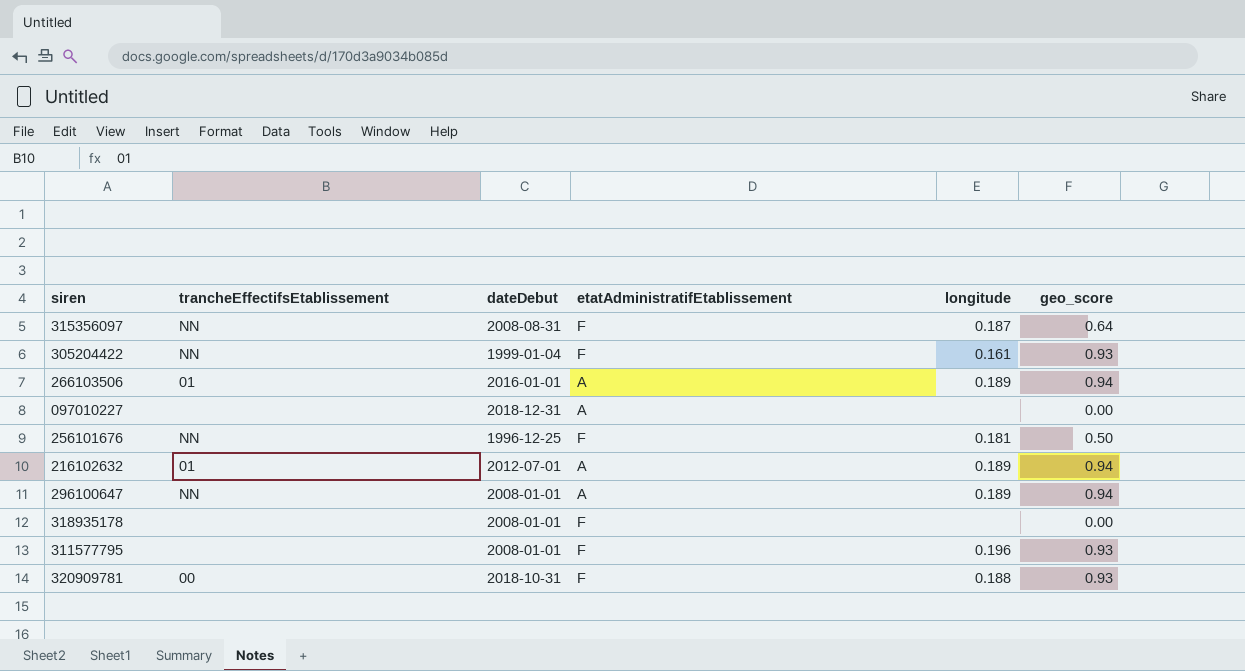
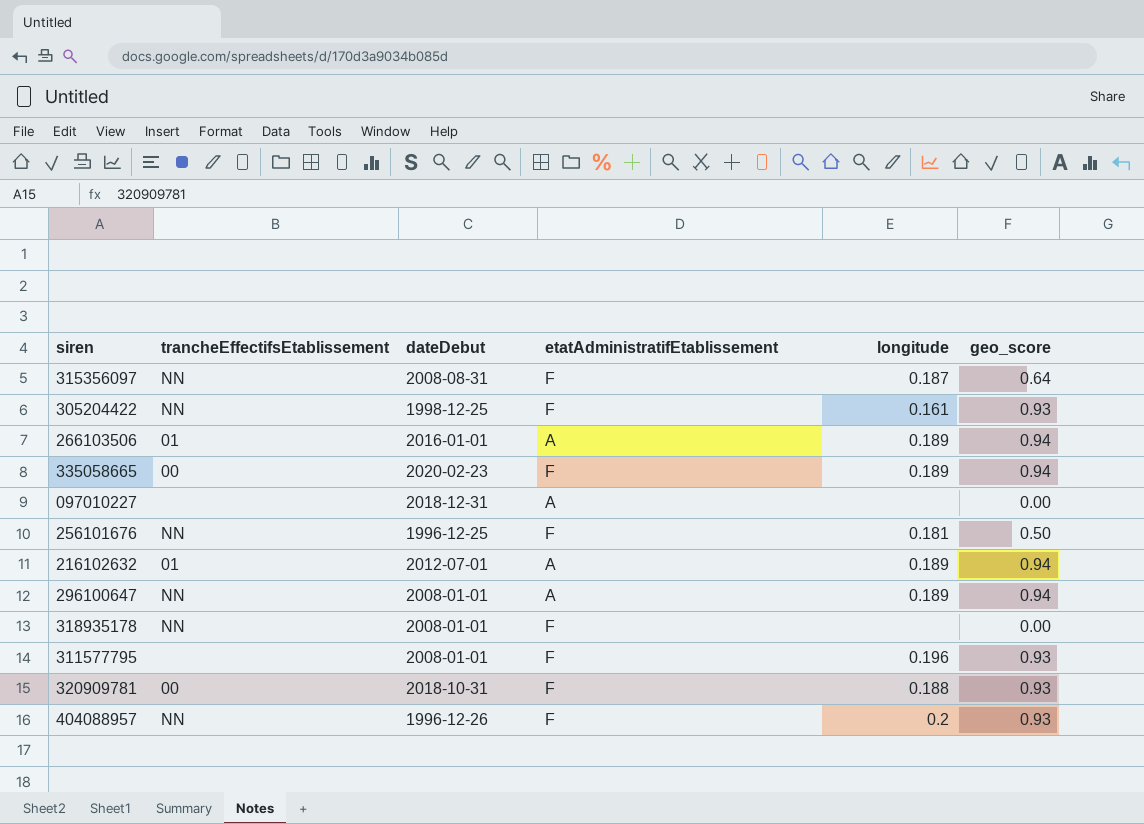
305204422 | dateDebut: 1999-01-04 -> 1998-12-25
row 335058665: none -> 00 | 2020-02-23 | F | 0.189 | 0.94
318935178 | trancheEffectifsEtablissement: none -> NN
row 404088957: none -> NN | 1996-12-26 | F | 0.2 | 0.93

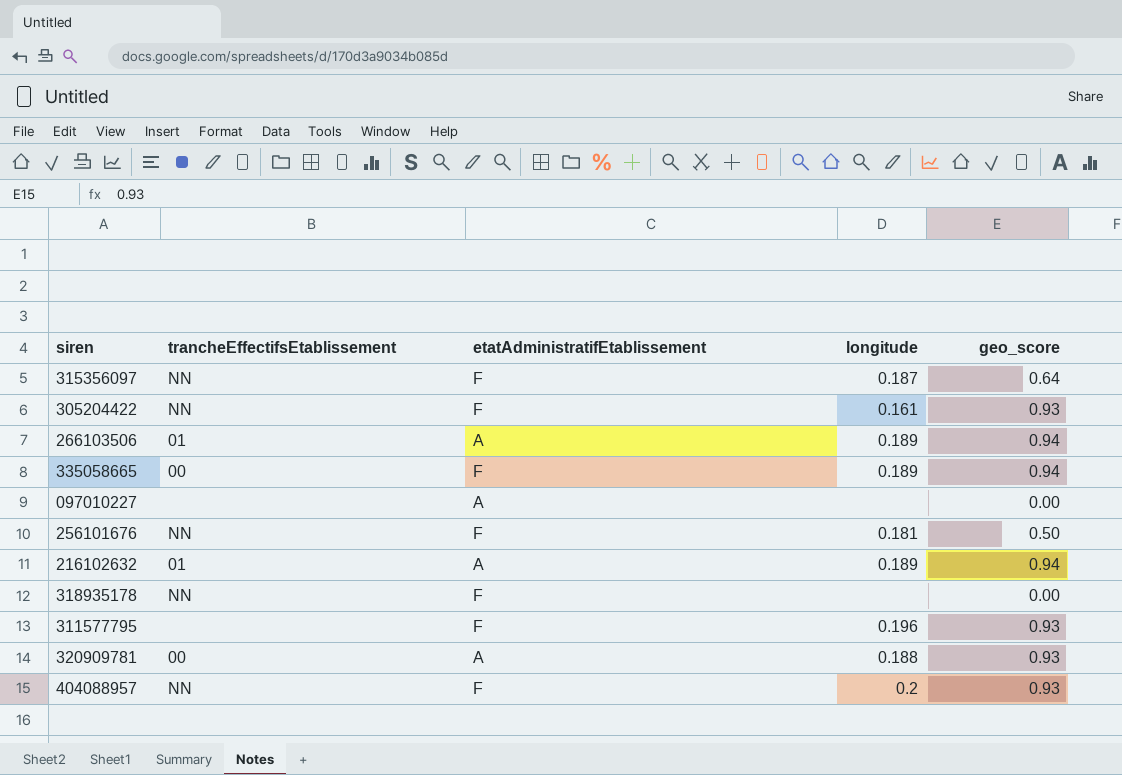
column dateDebut | position: 3 -> none
row 296100647: NN | 2008-01-01 | A | 0.189 | 0.94 -> none
320909781 | etatAdministratifEtablissement: F -> A

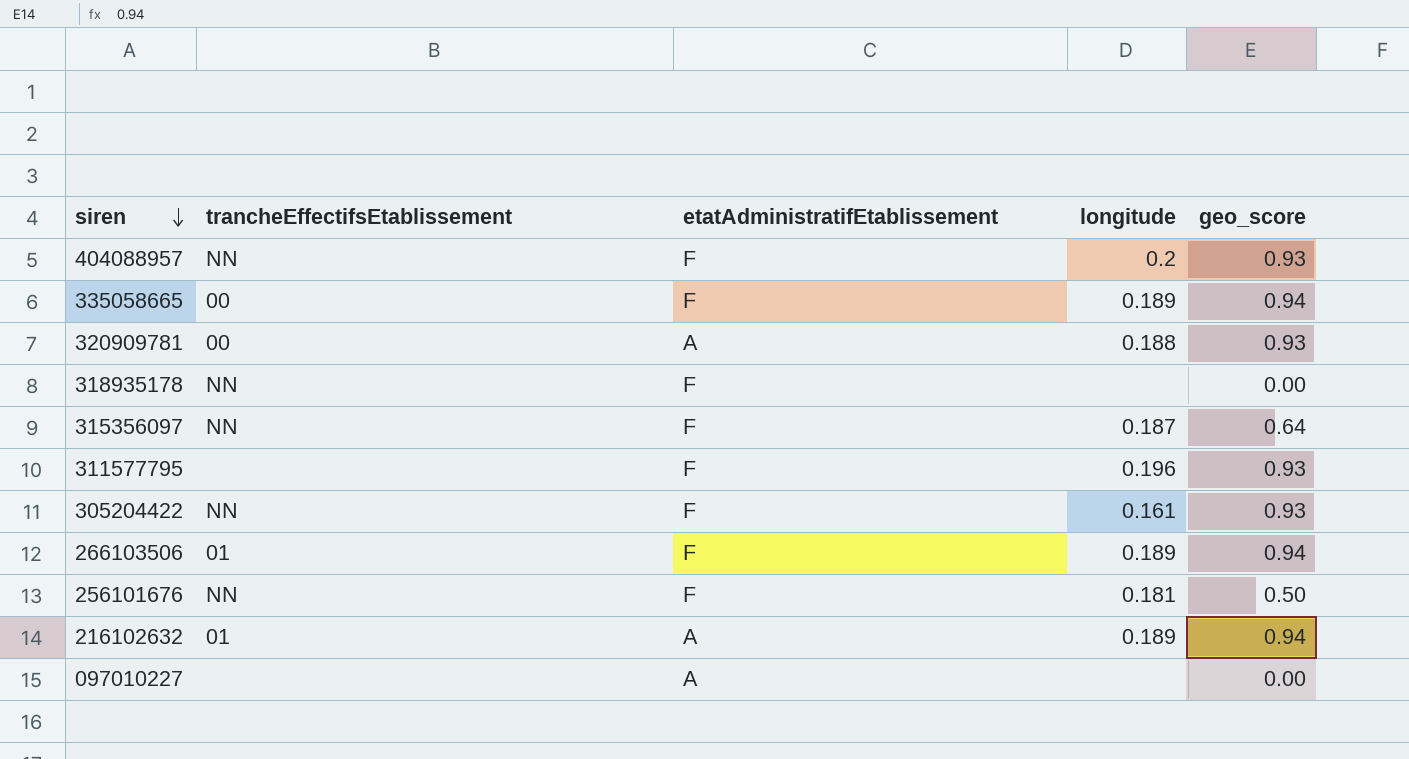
row order: none -> siren descending
266103506 | etatAdministratifEtablissement: A -> F

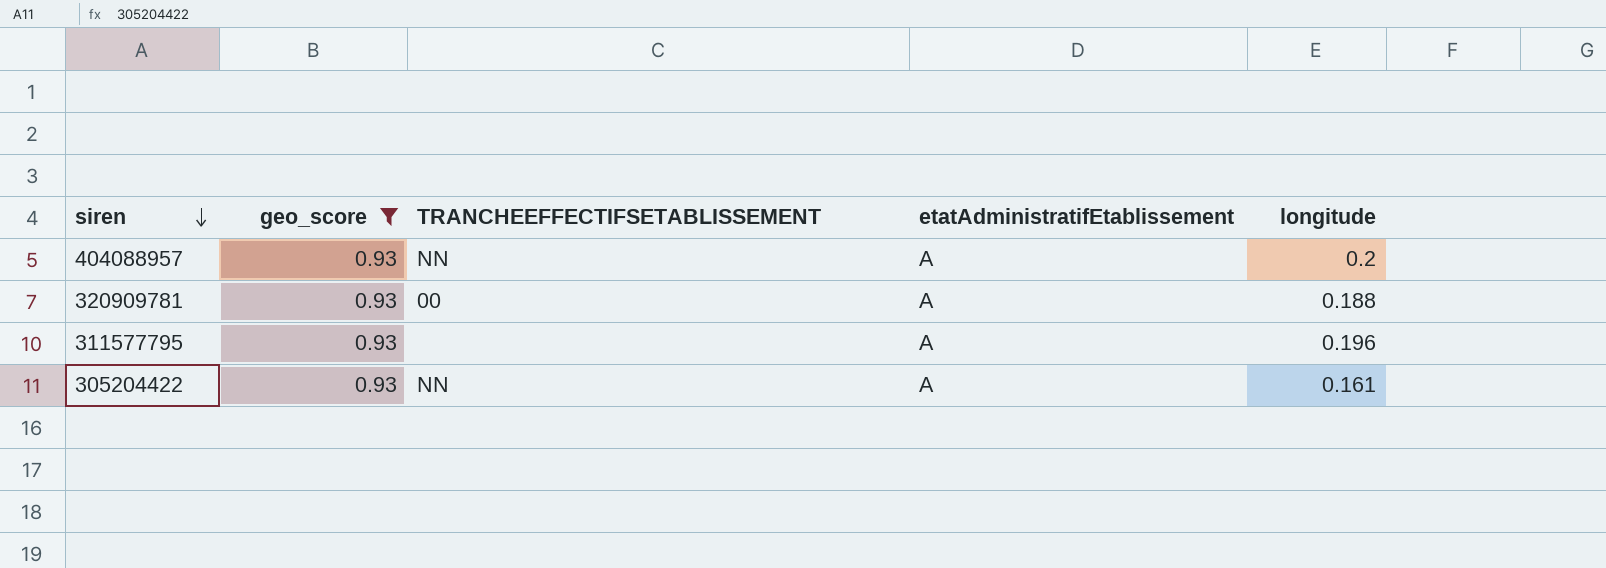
filter: none -> geo_score = 0.93
column geo_score | position: 5 -> 2
column name: trancheEffectifsEtablissement -> TRANCHEEFFECTIFSETABLISSEMENT
404088957 | etatAdministratifEtablissement: F -> A
311577795 | etatAdministratifEtablissement: F -> A
305204422 | etatAdministratifEtablissement: F -> A

